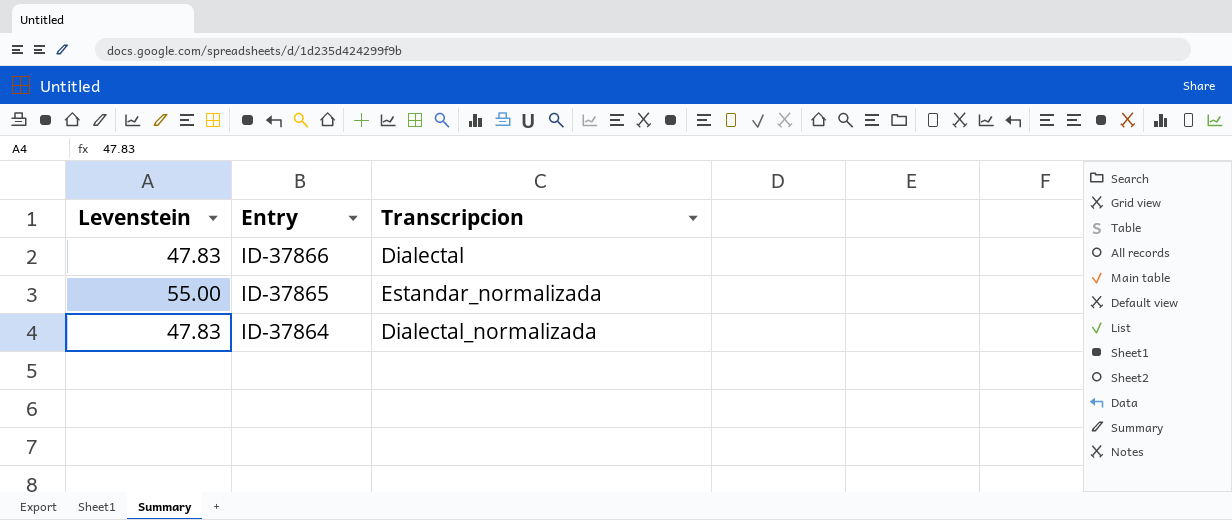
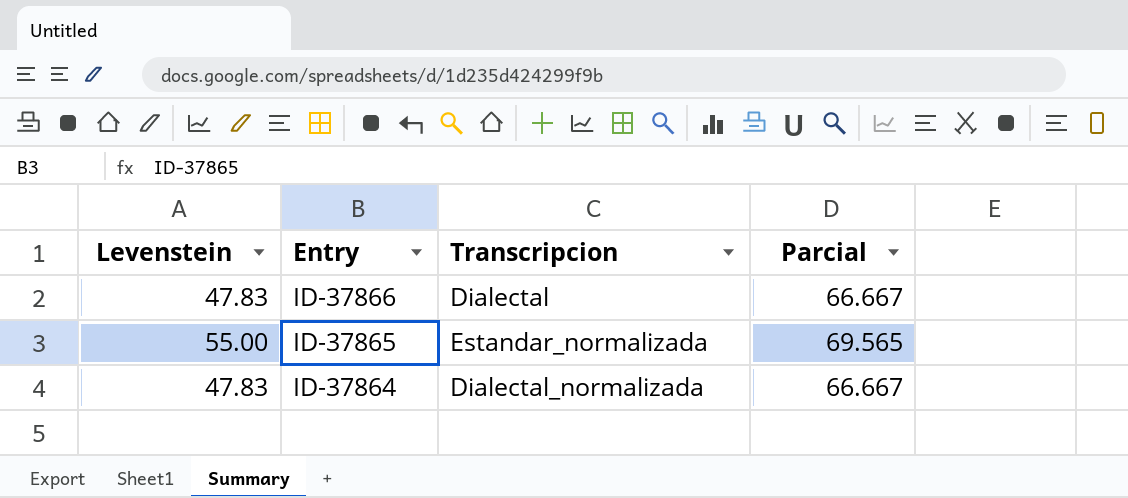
column Parcial | position: none -> 4

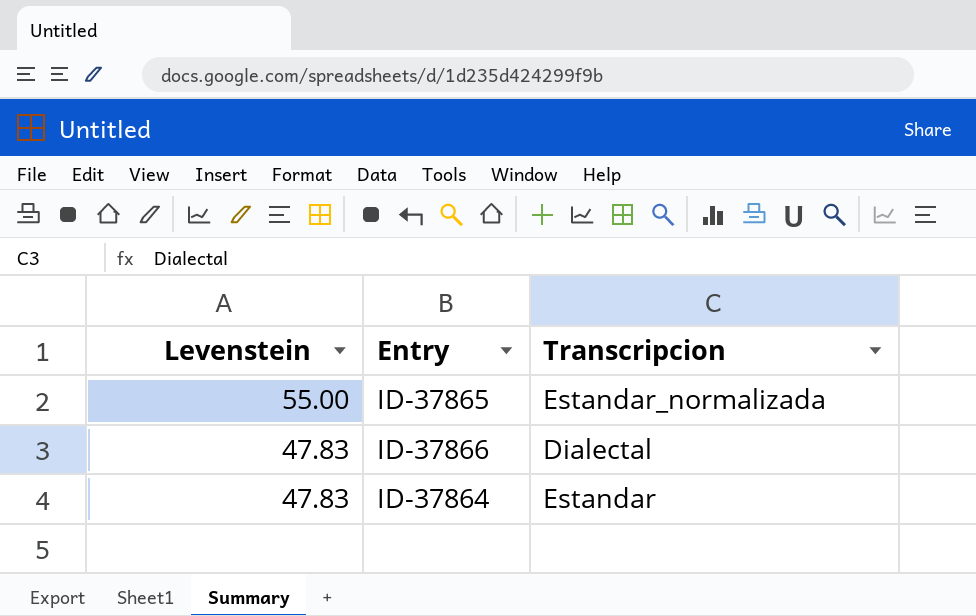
row order: Entry descending -> Levenstein descending
column Parcial | position: 4 -> none
ID-37864 | Transcripcion: Dialectal_normalizada -> Estandar

